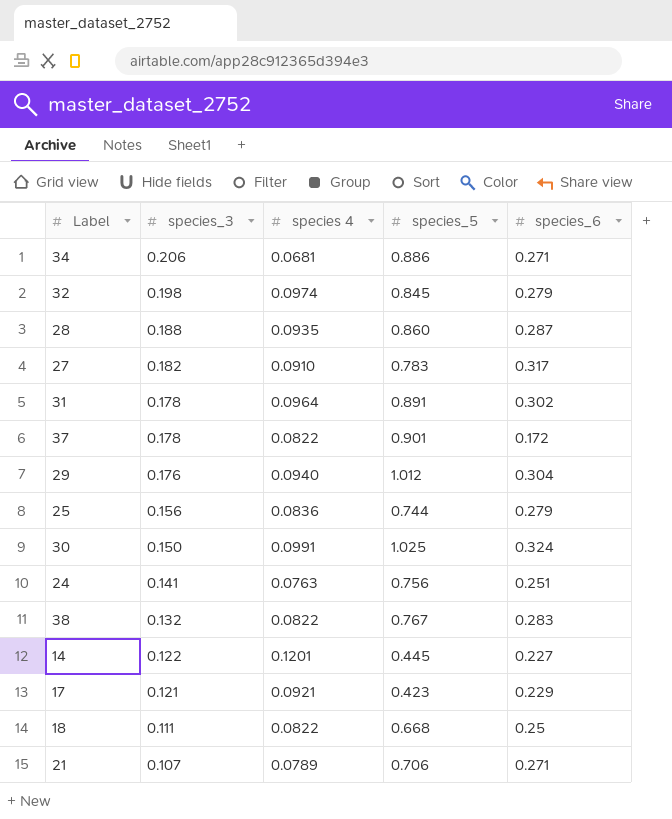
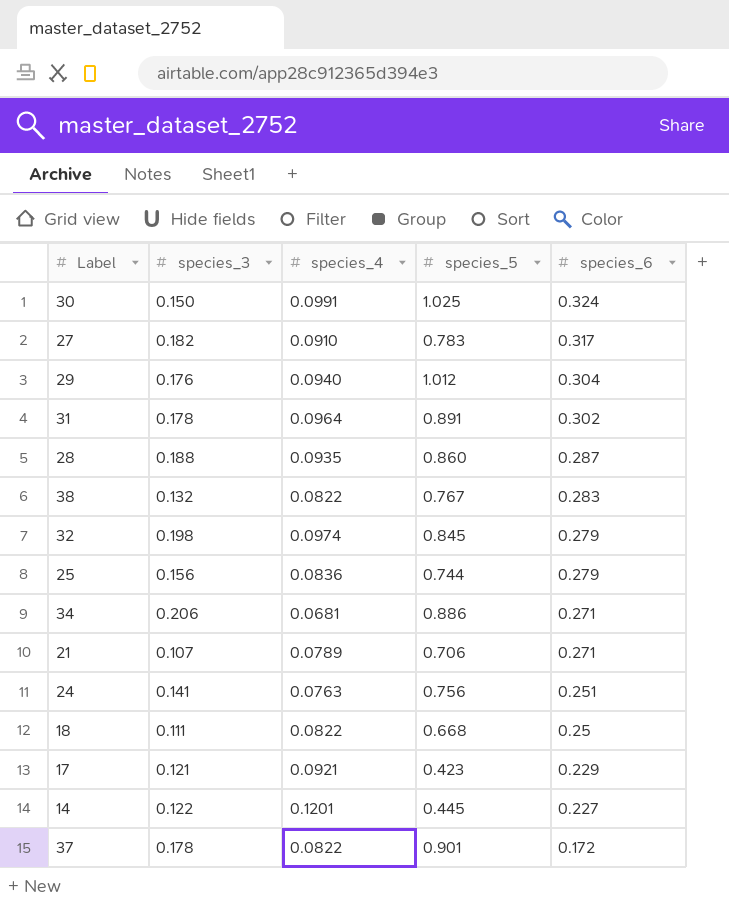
row order: species_3 descending -> species_6 descending
column name: species 4 -> species_4

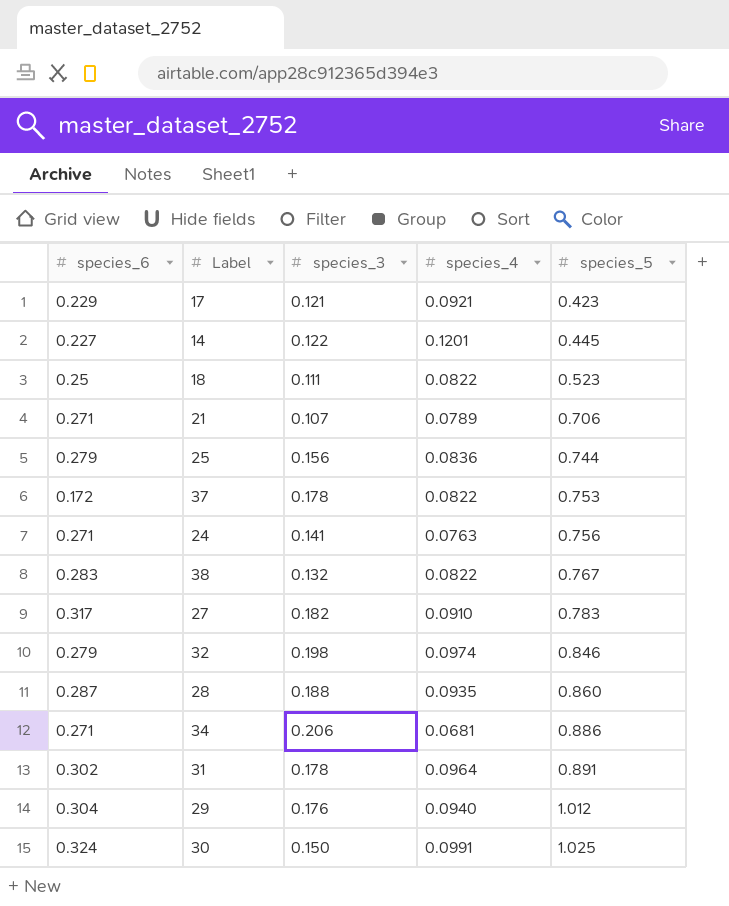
row order: species_6 descending -> species_5 ascending
column species_6 | position: 5 -> 1
18 | species_5: 0.668 -> 0.523
37 | species_5: 0.901 -> 0.753
24 | species_6: 0.251 -> 0.271
32 | species_5: 0.845 -> 0.846

